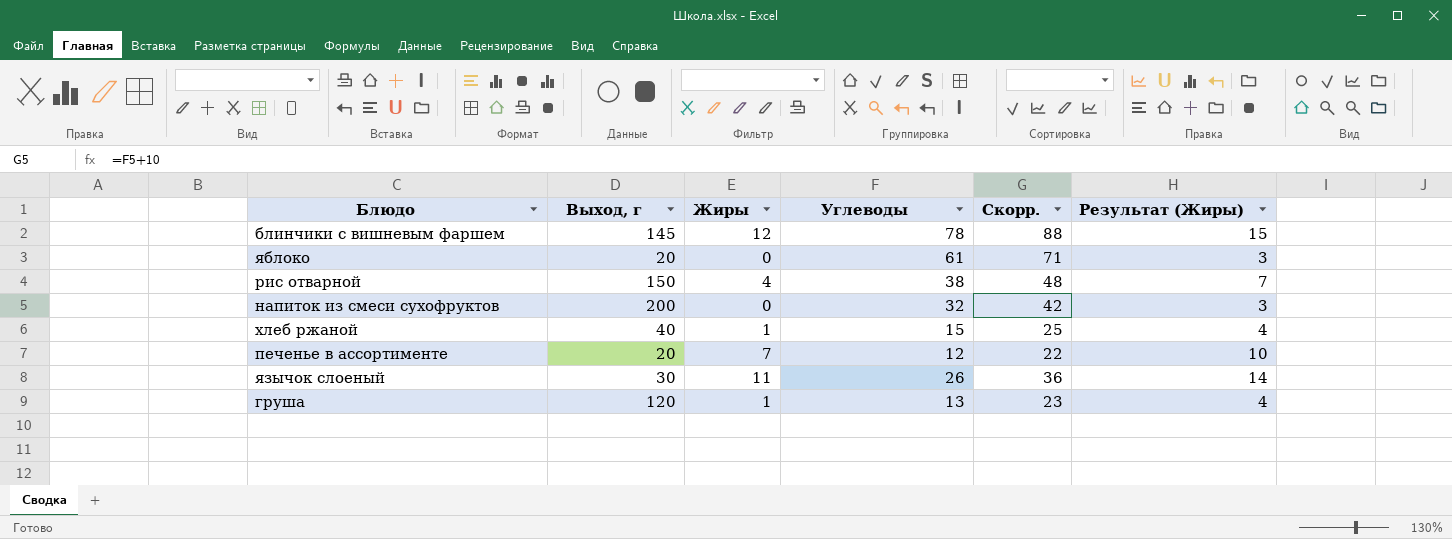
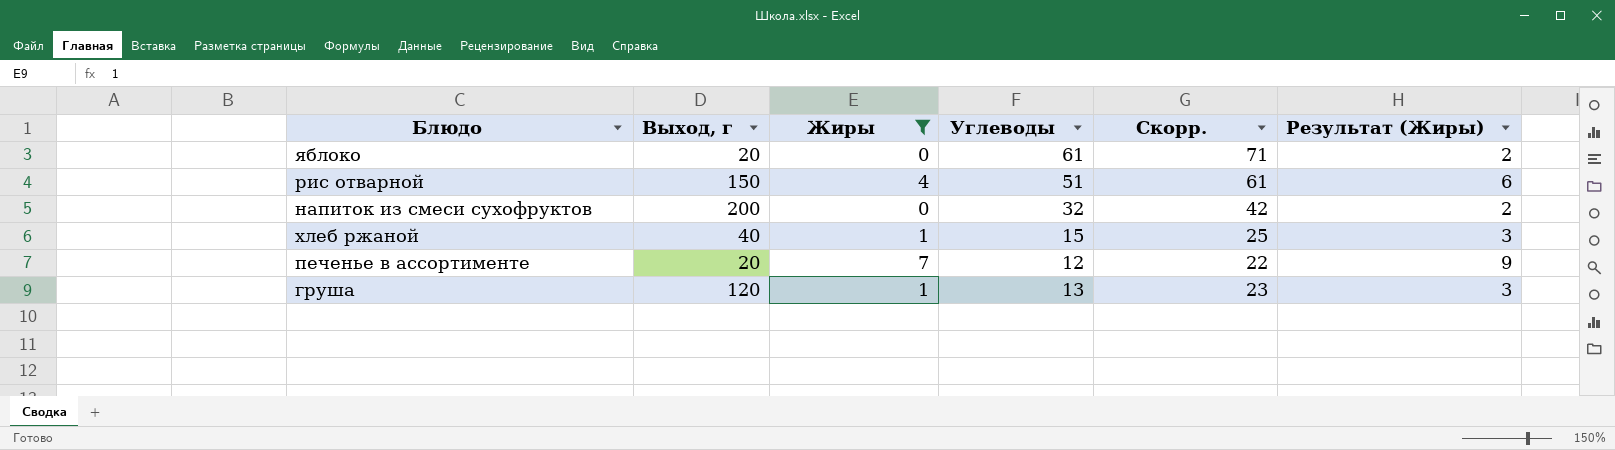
filter: none -> Жиры <= 7
column Результат (Жиры) | formula: [Жиры] + 3 -> [Жиры] + 2
рис отварной | Углеводы: 38 -> 51
рис отварной | Скорр.: 48 -> 61

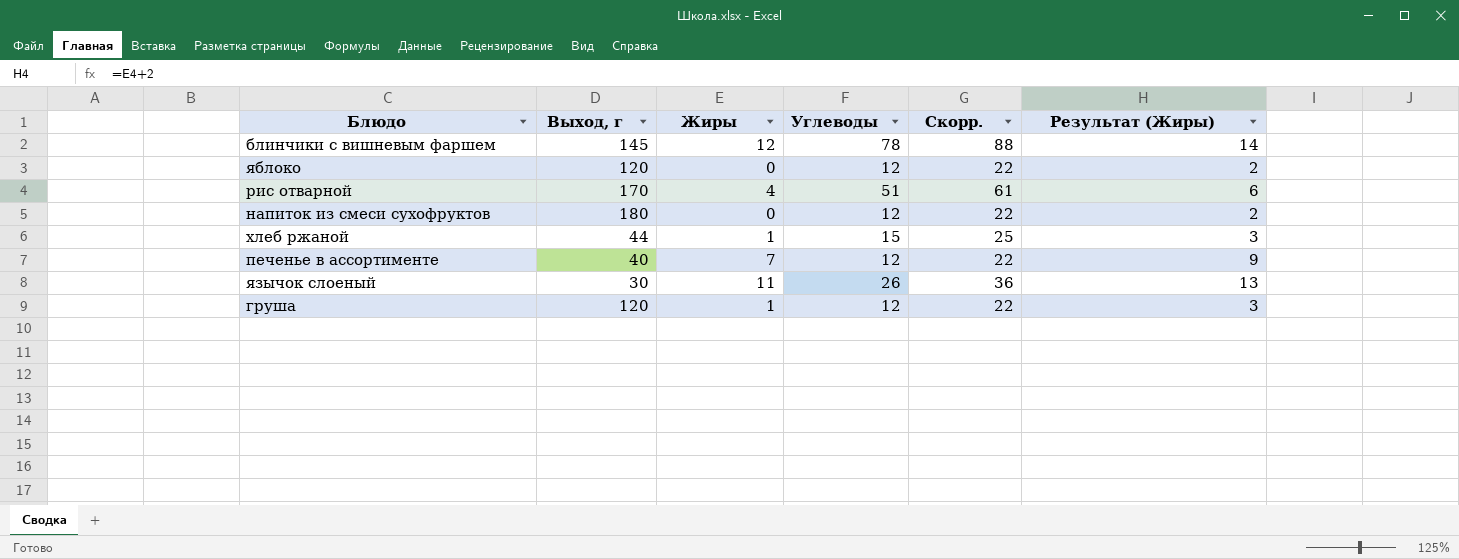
filter: Жиры <= 7 -> none
яблоко | Выход, г: 20 -> 120
яблоко | Углеводы: 61 -> 12
яблоко | Скорр.: 71 -> 22
рис отварной | Выход, г: 150 -> 170
напиток из смеси сухофруктов | Выход, г: 200 -> 180
напиток из смеси сухофруктов | Углеводы: 32 -> 12
напиток из смеси сухофруктов | Скорр.: 42 -> 22
хлеб ржаной | Выход, г: 40 -> 44
печенье в ассортименте | Выход, г: 20 -> 40
груша | Углеводы: 13 -> 12
груша | Скорр.: 23 -> 22

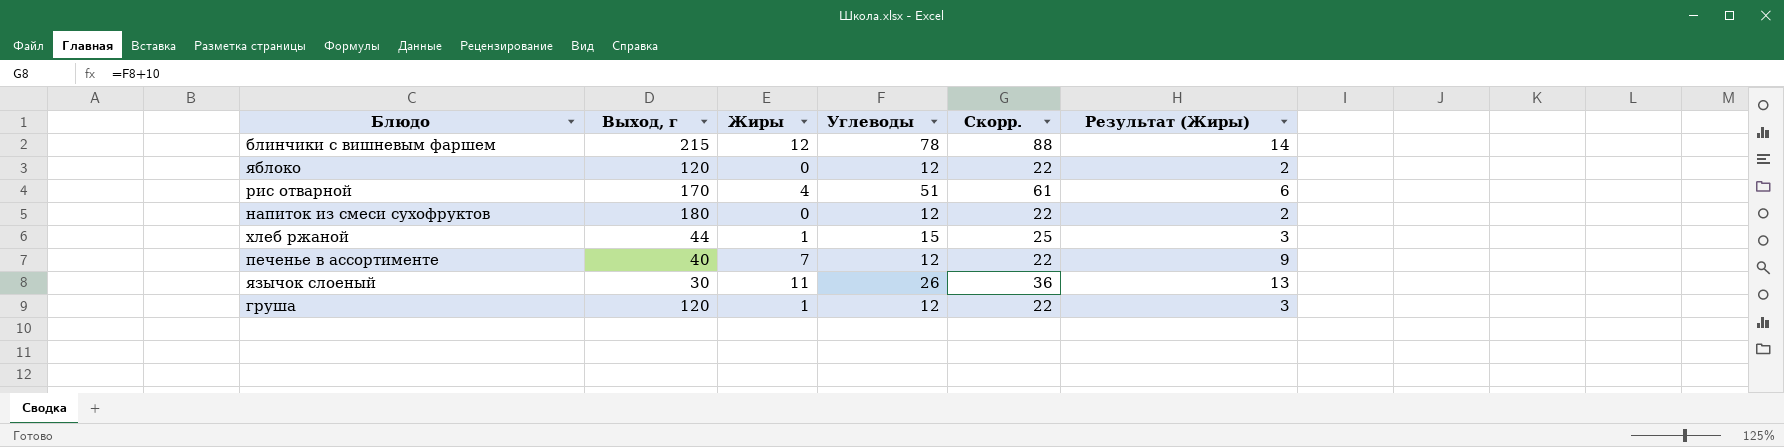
блинчики с вишневым фаршем | Выход, г: 145 -> 215

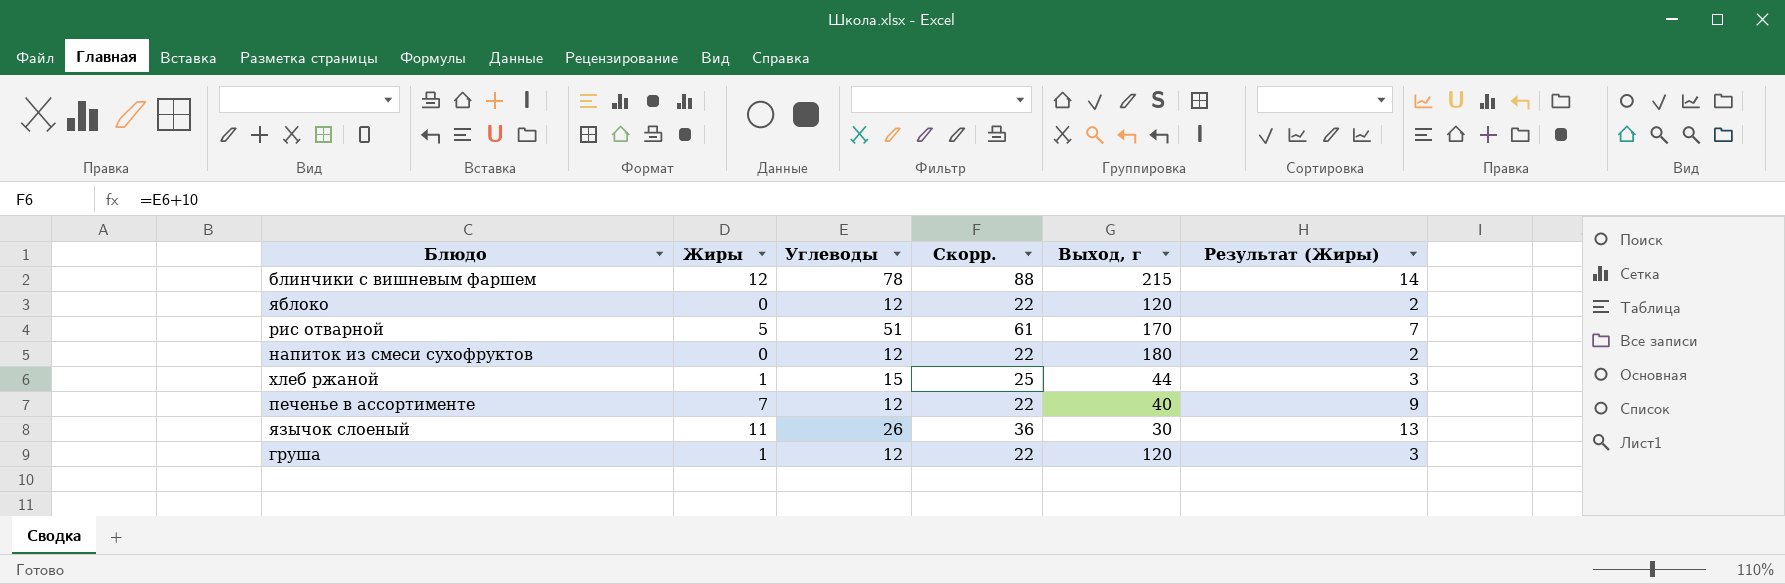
column Выход, г | position: 2 -> 5
рис отварной | Жиры: 4 -> 5
рис отварной | Результат (Жиры): 6 -> 7

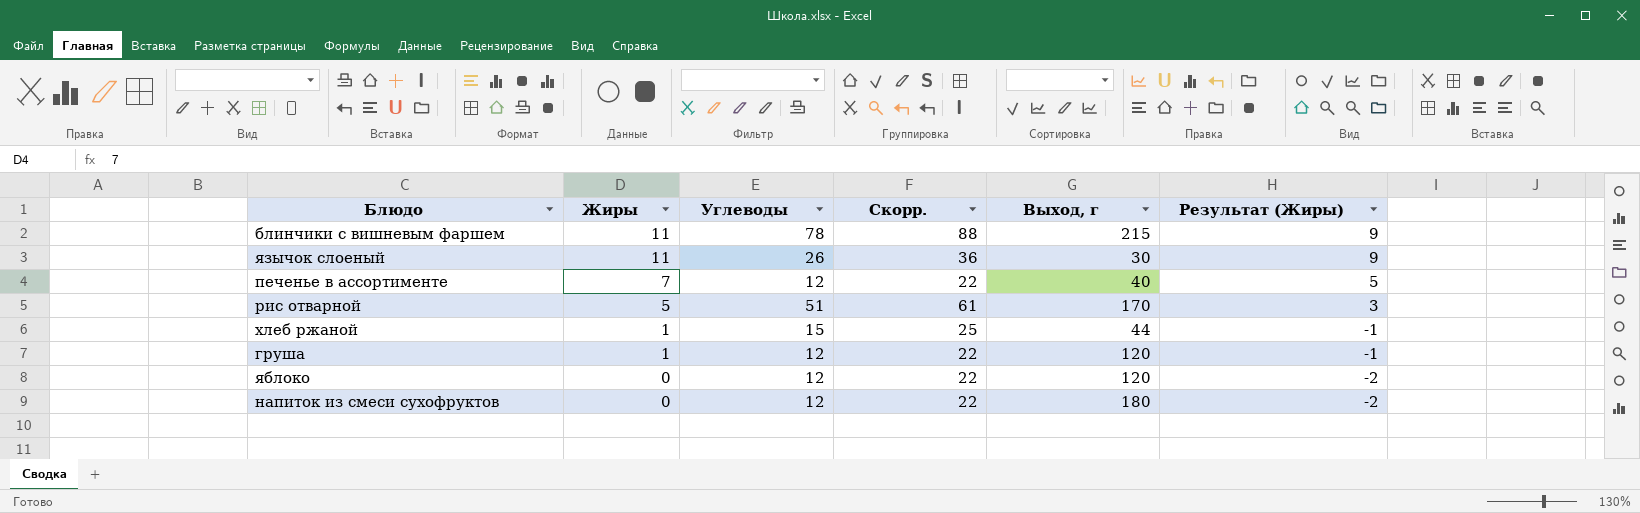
row order: none -> Жиры descending
column Результат (Жиры) | formula: [Жиры] + 2 -> [Жиры] - 2
блинчики с вишневым фаршем | Жиры: 12 -> 11

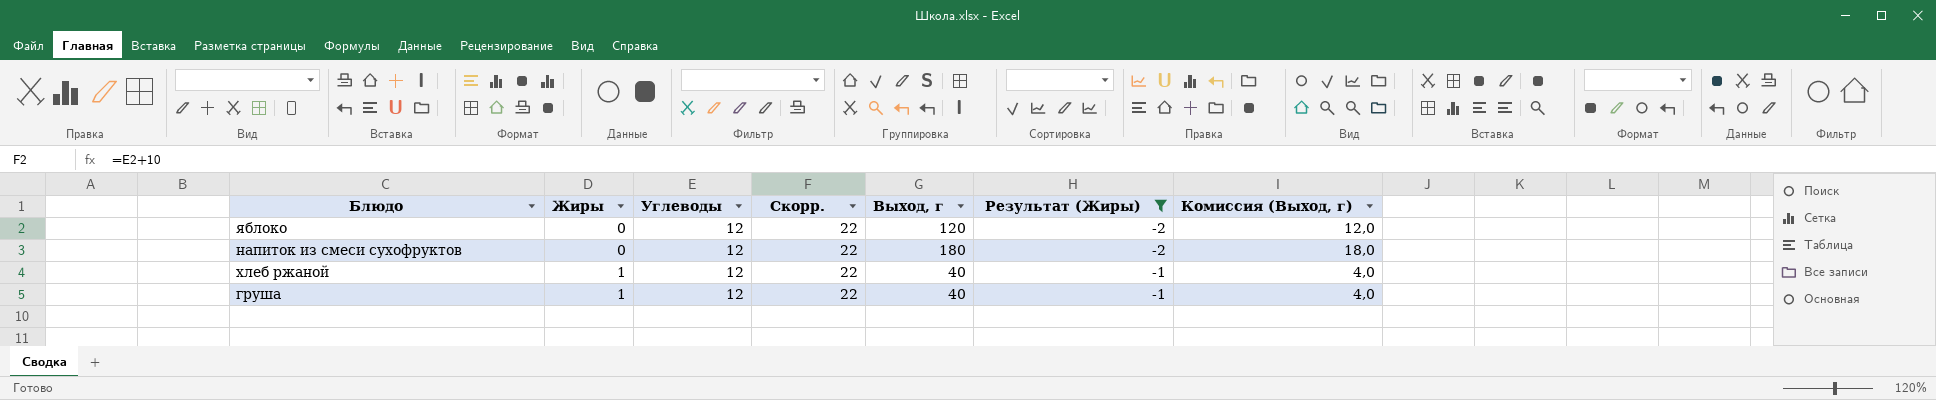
filter: none -> Результат (Жиры) <= -1
row order: Жиры descending -> Жиры ascending
column Комиссия (Выход, г) | formula: none -> [Выход, г] * 0,1
хлеб ржаной | Углеводы: 15 -> 12
хлеб ржаной | Скорр.: 25 -> 22
хлеб ржаной | Выход, г: 44 -> 40
груша | Выход, г: 120 -> 40

